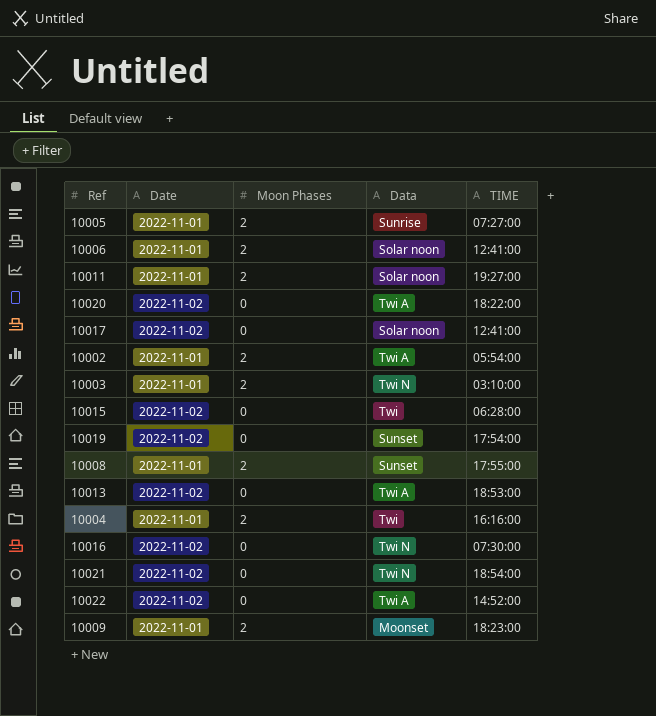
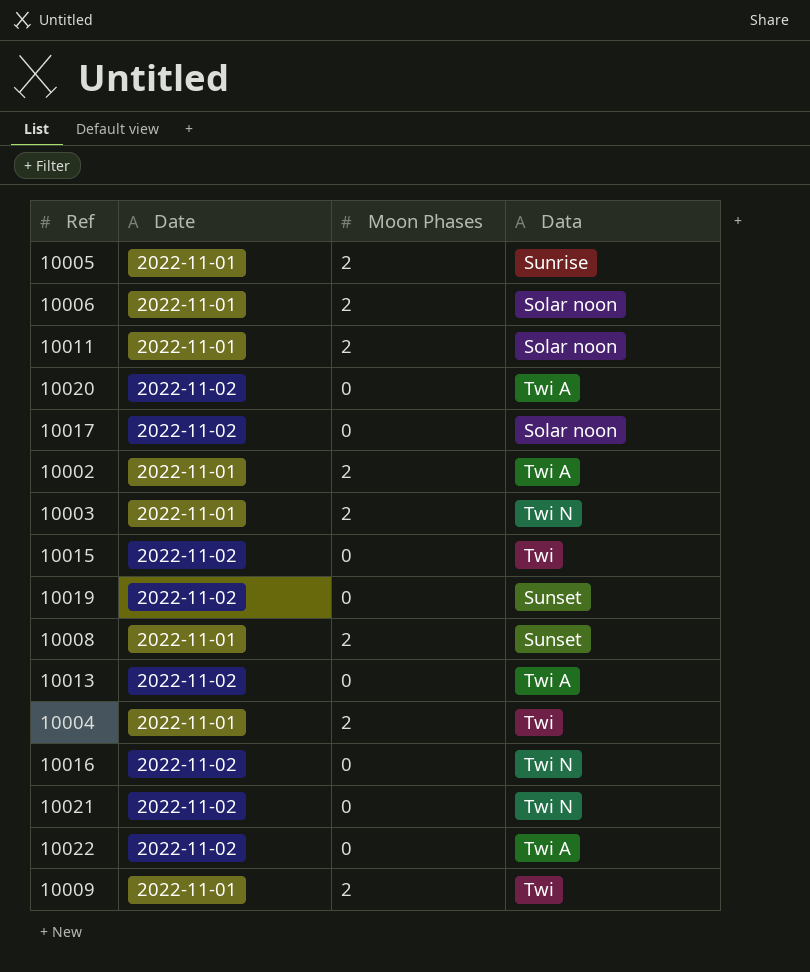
column TIME | position: 5 -> none
10009 | Data: Moonset -> Twi

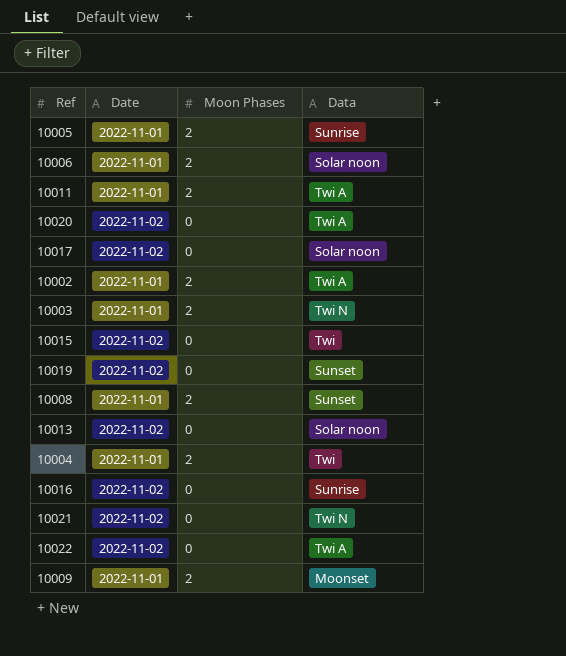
10011 | Data: Solar noon -> Twi A
10013 | Data: Twi A -> Solar noon
10016 | Data: Twi N -> Sunrise
10009 | Data: Twi -> Moonset

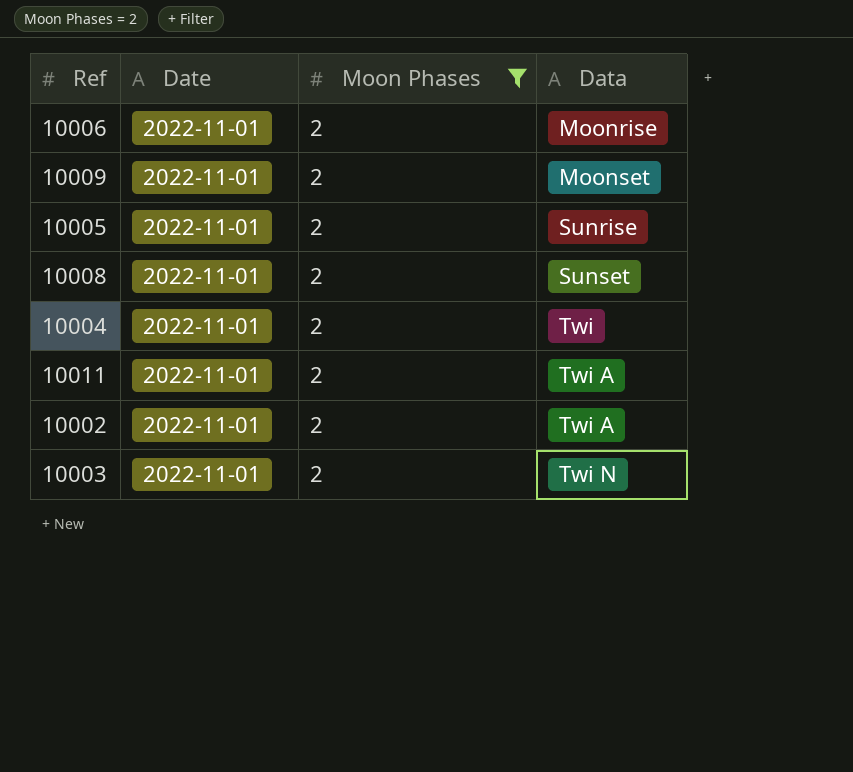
filter: none -> Moon Phases = 2
row order: none -> Data ascending
10006 | Data: Solar noon -> Moonrise

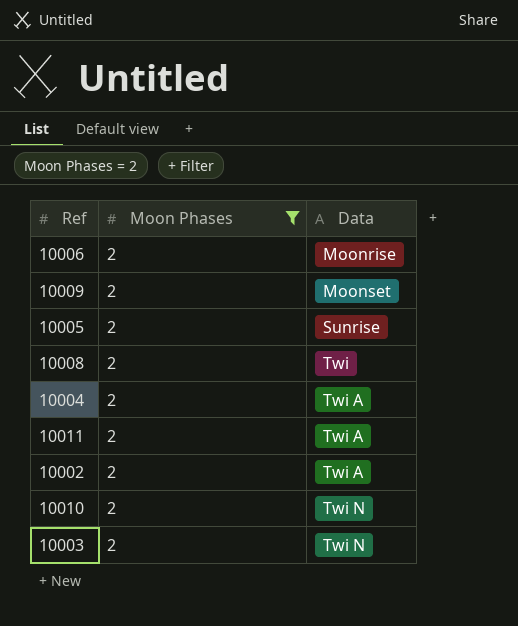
column Date | position: 2 -> none
10008 | Data: Sunset -> Twi
10004 | Data: Twi -> Twi A
row 10010: none -> 2 | Twi N

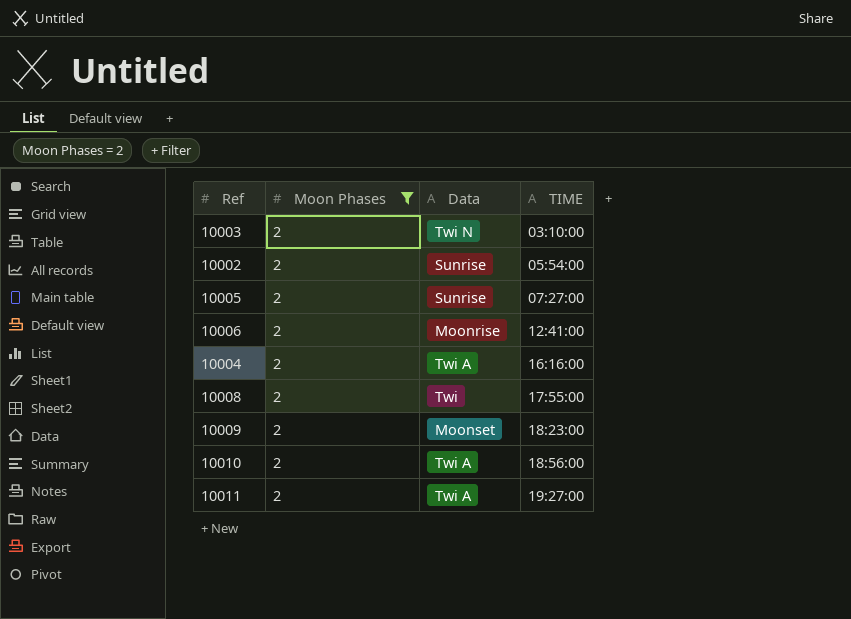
row order: Data ascending -> TIME ascending
column TIME | position: none -> 4
10002 | Data: Twi A -> Sunrise
10010 | Data: Twi N -> Twi A

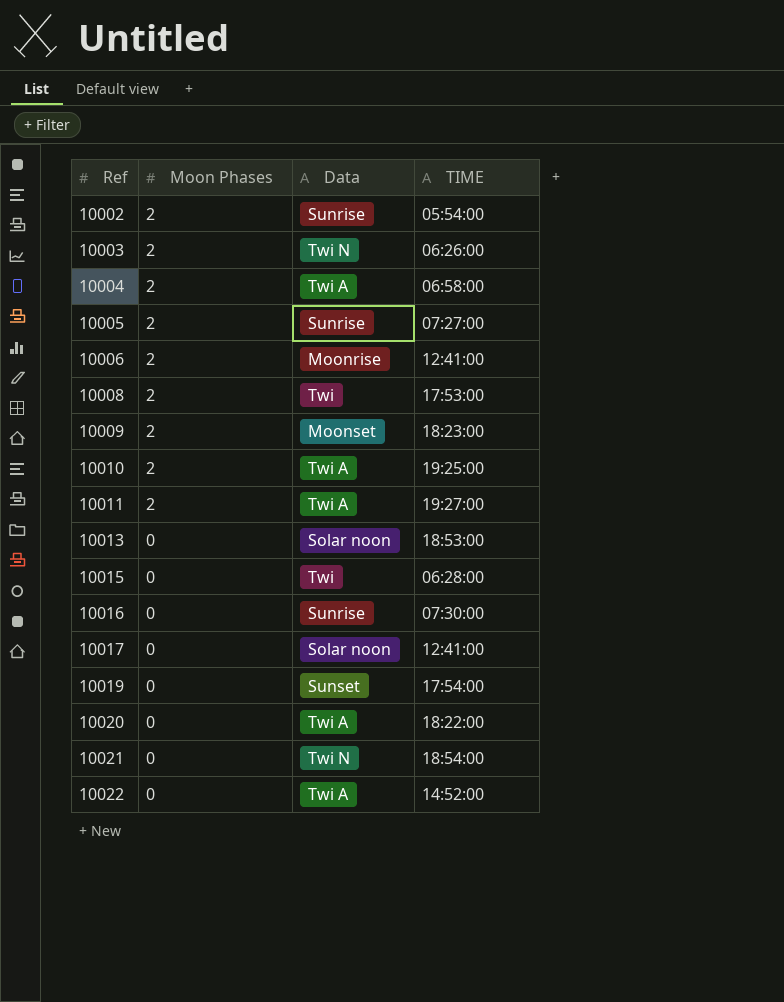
filter: Moon Phases = 2 -> none
row order: TIME ascending -> Ref ascending
10003 | TIME: 03:10:00 -> 06:26:00
10004 | TIME: 16:16:00 -> 06:58:00
10008 | TIME: 17:55:00 -> 17:53:00
10010 | TIME: 18:56:00 -> 19:25:00

